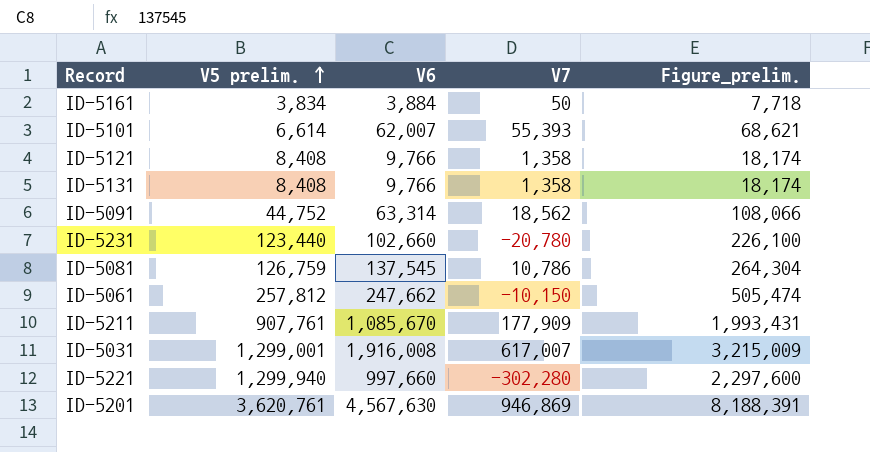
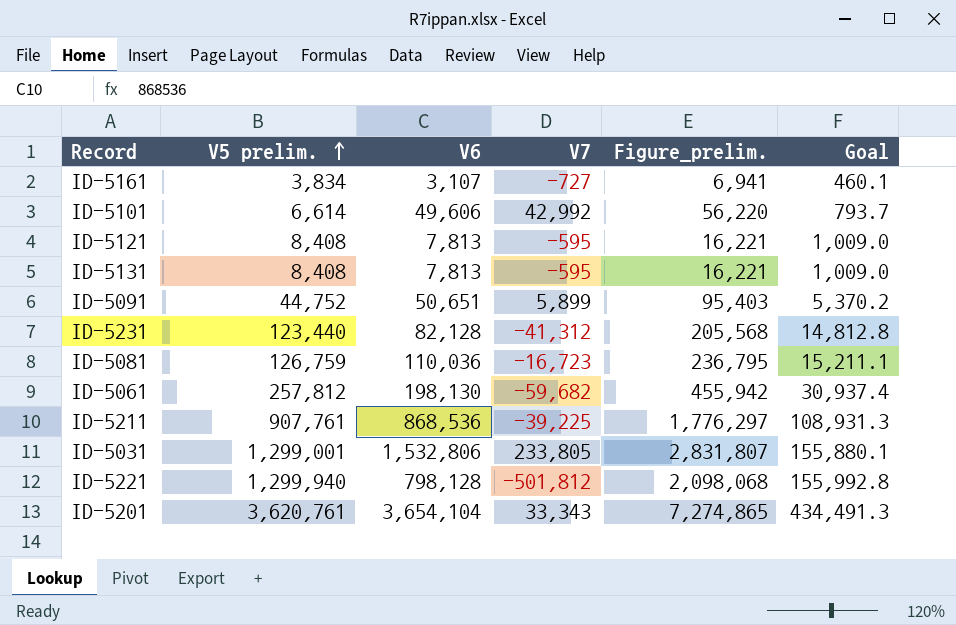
column Goal | formula: none -> [V5 prelim.] * 0.12
ID-5161 | V6: 3,884 -> 3,107
ID-5161 | V7: 50 -> -727
ID-5161 | Figure_prelim.: 7,718 -> 6,941
ID-5101 | V6: 62,007 -> 49,606
ID-5101 | V7: 55,393 -> 42,992
ID-5101 | Figure_prelim.: 68,621 -> 56,220
ID-5121 | V6: 9,766 -> 7,813
ID-5121 | V7: 1,358 -> -595
ID-5121 | Figure_prelim.: 18,174 -> 16,221
ID-5131 | V6: 9,766 -> 7,813
ID-5131 | V7: 1,358 -> -595
ID-5131 | Figure_prelim.: 18,174 -> 16,221
ID-5091 | V6: 63,314 -> 50,651
ID-5091 | V7: 18,562 -> 5,899
ID-5091 | Figure_prelim.: 108,066 -> 95,403
ID-5231 | V6: 102,660 -> 82,128
ID-5231 | V7: -20,780 -> -41,312
ID-5231 | Figure_prelim.: 226,100 -> 205,568
ID-5081 | V6: 137,545 -> 110,036
ID-5081 | V7: 10,786 -> -16,723
ID-5081 | Figure_prelim.: 264,304 -> 236,795
ID-5061 | V6: 247,662 -> 198,130
ID-5061 | V7: -10,150 -> -59,682
ID-5061 | Figure_prelim.: 505,474 -> 455,942
ID-5211 | V6: 1,085,670 -> 868,536
ID-5211 | V7: 177,909 -> -39,225
ID-5211 | Figure_prelim.: 1,993,431 -> 1,776,297
ID-5031 | V6: 1,916,008 -> 1,532,806
ID-5031 | V7: 617,007 -> 233,805
ID-5031 | Figure_prelim.: 3,215,009 -> 2,831,807
ID-5221 | V6: 997,660 -> 798,128
ID-5221 | V7: -302,280 -> -501,812
ID-5221 | Figure_prelim.: 2,297,600 -> 2,098,068
ID-5201 | V6: 4,567,630 -> 3,654,104
ID-5201 | V7: 946,869 -> 33,343
ID-5201 | Figure_prelim.: 8,188,391 -> 7,274,865

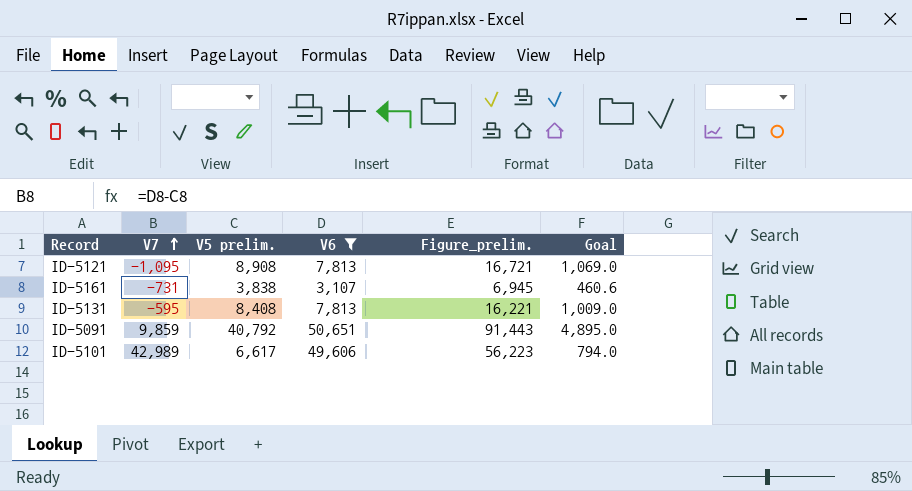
filter: none -> V6 <= 50,651
row order: V5 prelim. ascending -> V7 ascending
column V7 | position: 4 -> 2
ID-5121 | V7: -595 -> -1,095
ID-5121 | V5 prelim.: 8,408 -> 8,908
ID-5121 | Figure_prelim.: 16,221 -> 16,721
ID-5121 | Goal: 1,009.0 -> 1,069.0
ID-5161 | V7: -727 -> -731
ID-5161 | V5 prelim.: 3,834 -> 3,838
ID-5161 | Figure_prelim.: 6,941 -> 6,945
ID-5161 | Goal: 460.1 -> 460.6
ID-5091 | V7: 5,899 -> 9,859
ID-5091 | V5 prelim.: 44,752 -> 40,792
ID-5091 | Figure_prelim.: 95,403 -> 91,443
ID-5091 | Goal: 5,370.2 -> 4,895.0
ID-5101 | V7: 42,992 -> 42,989
ID-5101 | V5 prelim.: 6,614 -> 6,617
ID-5101 | Figure_prelim.: 56,220 -> 56,223
ID-5101 | Goal: 793.7 -> 794.0

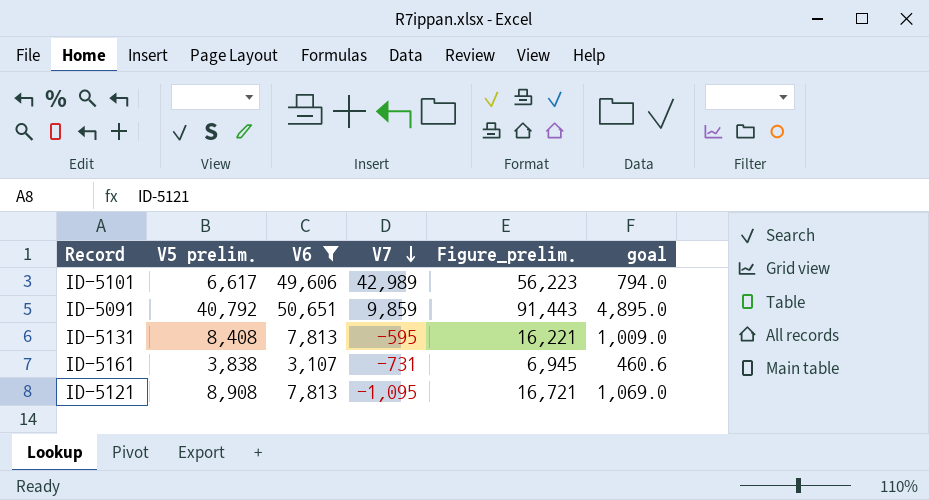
row order: V7 ascending -> V7 descending
column V7 | position: 2 -> 4
column name: Goal -> goal

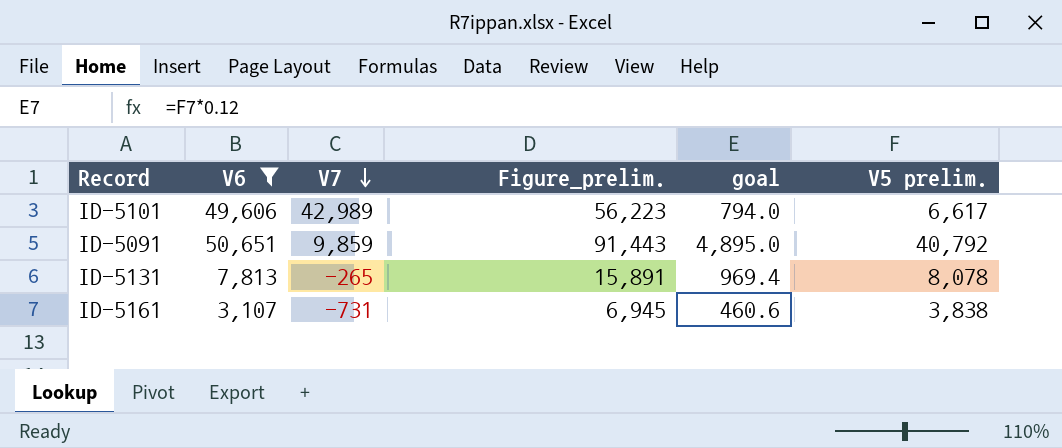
column V5 prelim. | position: 2 -> 6
row ID-5121: 8,908 | 7,813 | -1,095 | 16,721 | 1,069.0 -> none
ID-5131 | V7: -595 -> -265
ID-5131 | Figure_prelim.: 16,221 -> 15,891
ID-5131 | goal: 1,009.0 -> 969.4
ID-5131 | V5 prelim.: 8,408 -> 8,078

